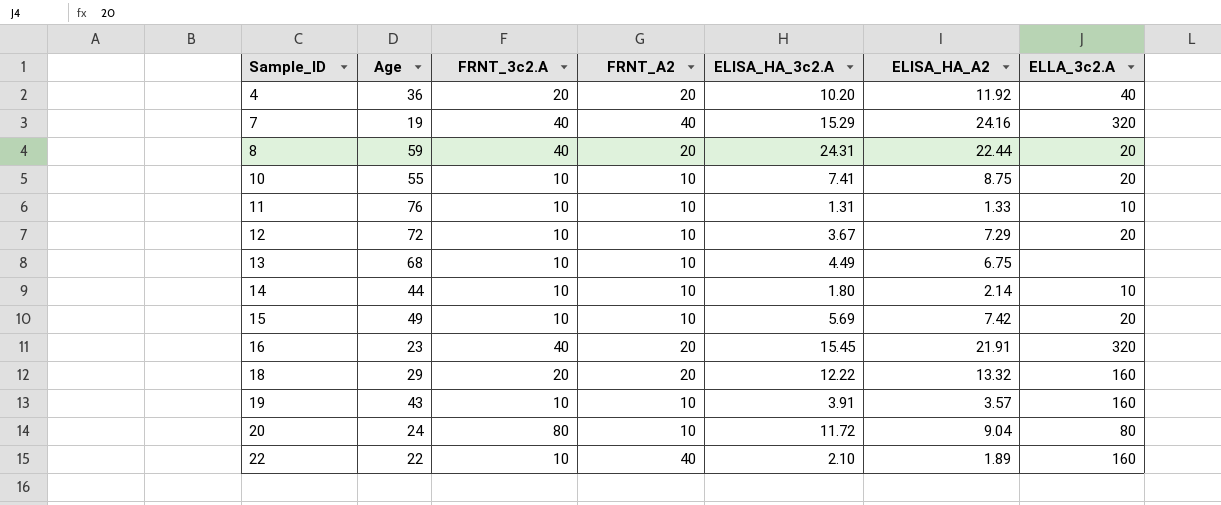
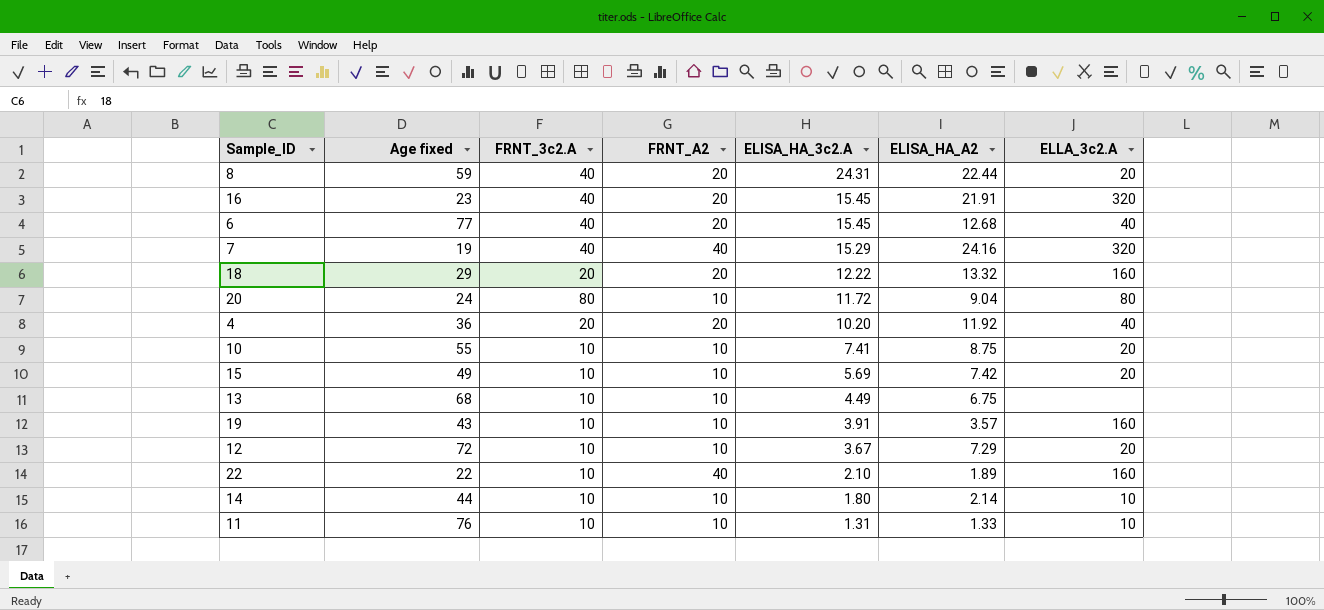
row order: Sample_ID ascending -> ELISA_HA_3c2.A descending
column name: Age -> Age fixed
row 6: none -> 77 | 40 | 20 | 15.45 | 12.68 | 40

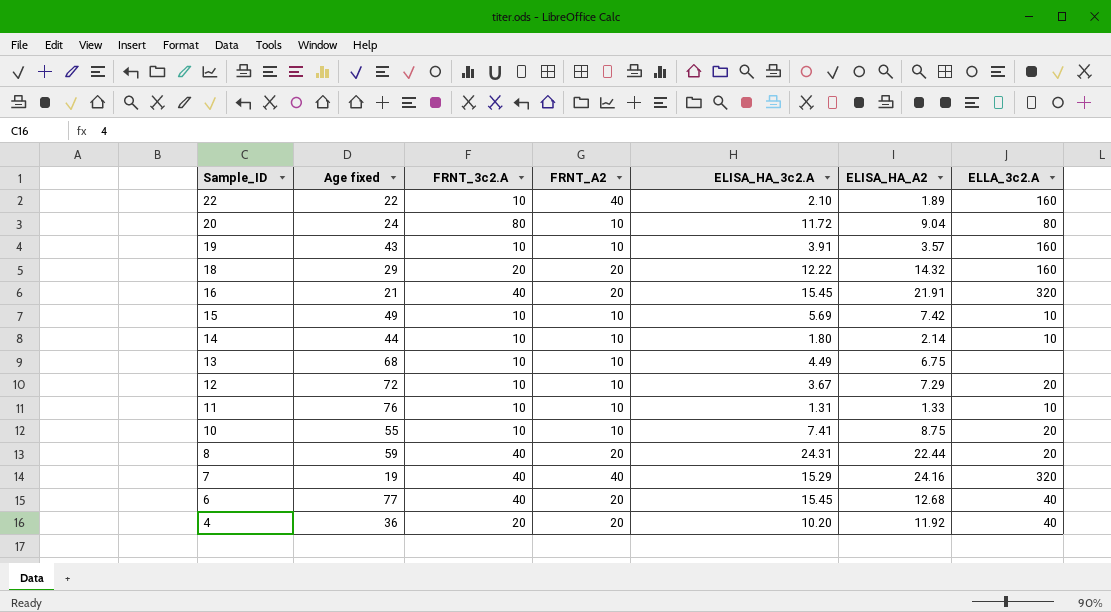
row order: ELISA_HA_3c2.A descending -> Sample_ID descending
18 | ELISA_HA_A2: 13.32 -> 14.32
16 | Age fixed: 23 -> 21
15 | ELLA_3c2.A: 20 -> 10

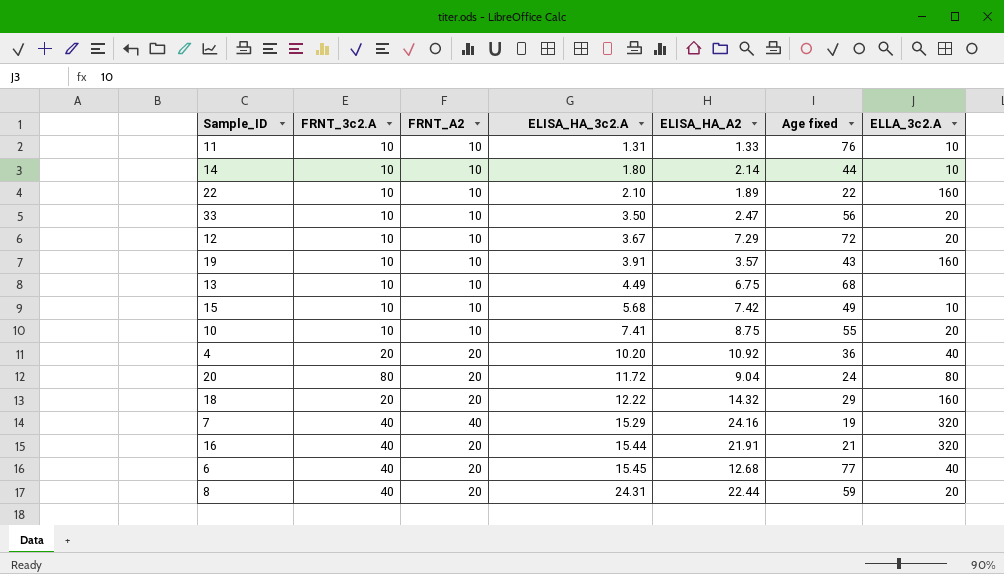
row order: Sample_ID descending -> ELISA_HA_3c2.A ascending
column Age fixed | position: 2 -> 6
22 | FRNT_A2: 40 -> 10
row 33: none -> 10 | 10 | 3.50 | 2.47 | 56 | 20
15 | ELISA_HA_3c2.A: 5.69 -> 5.68
4 | ELISA_HA_A2: 11.92 -> 10.92
20 | FRNT_A2: 10 -> 20
16 | ELISA_HA_3c2.A: 15.45 -> 15.44

